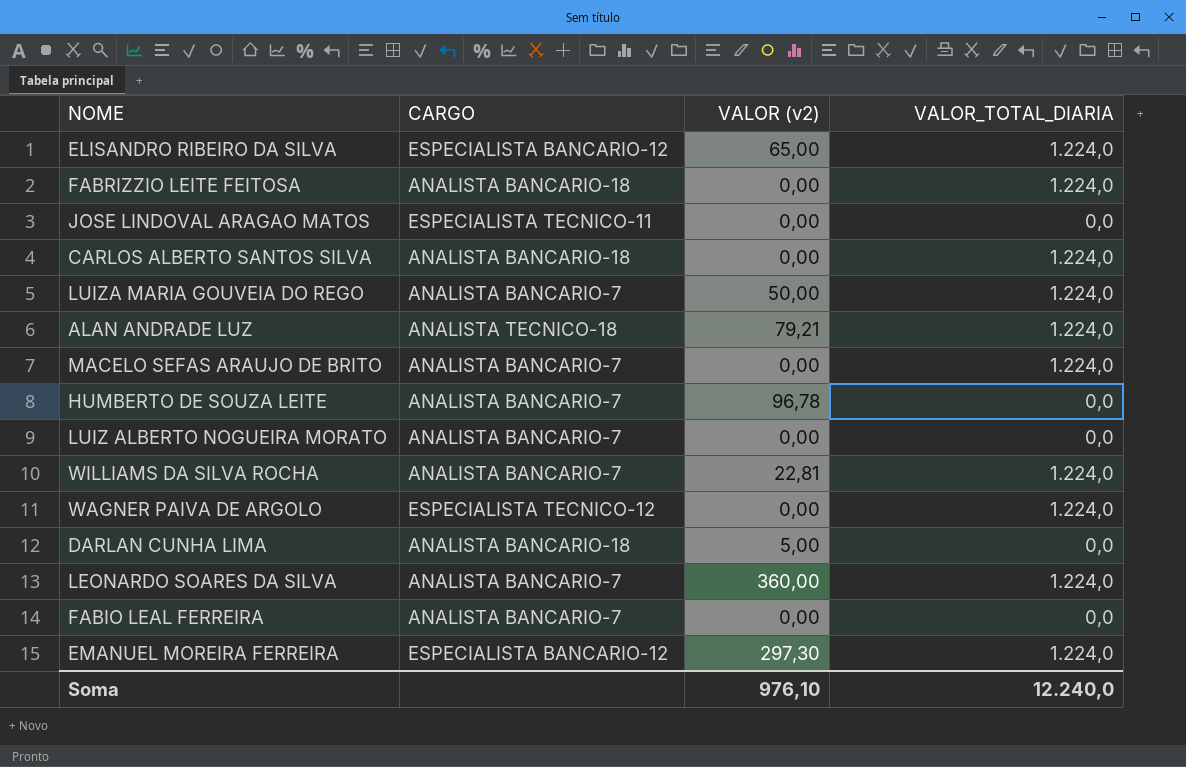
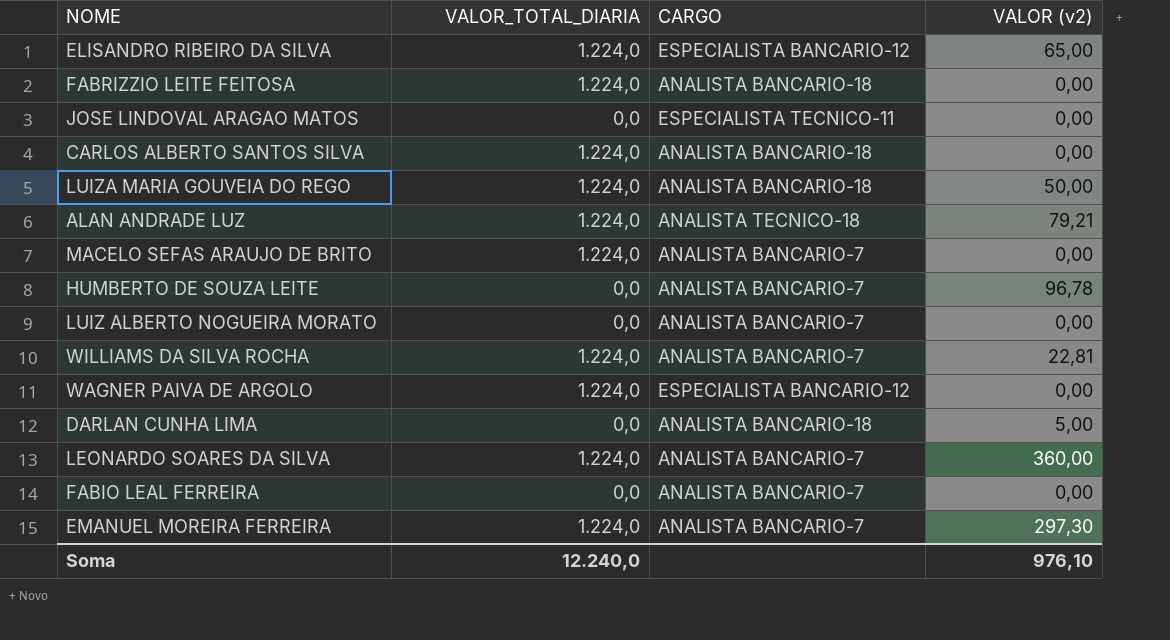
column VALOR_TOTAL_DIARIA | position: 4 -> 2
LUIZA MARIA GOUVEIA DO REGO | CARGO: ANALISTA BANCARIO-7 -> ANALISTA BANCARIO-18
WAGNER PAIVA DE ARGOLO | CARGO: ESPECIALISTA TECNICO-12 -> ESPECIALISTA BANCARIO-12
EMANUEL MOREIRA FERREIRA | CARGO: ESPECIALISTA BANCARIO-12 -> ANALISTA BANCARIO-7

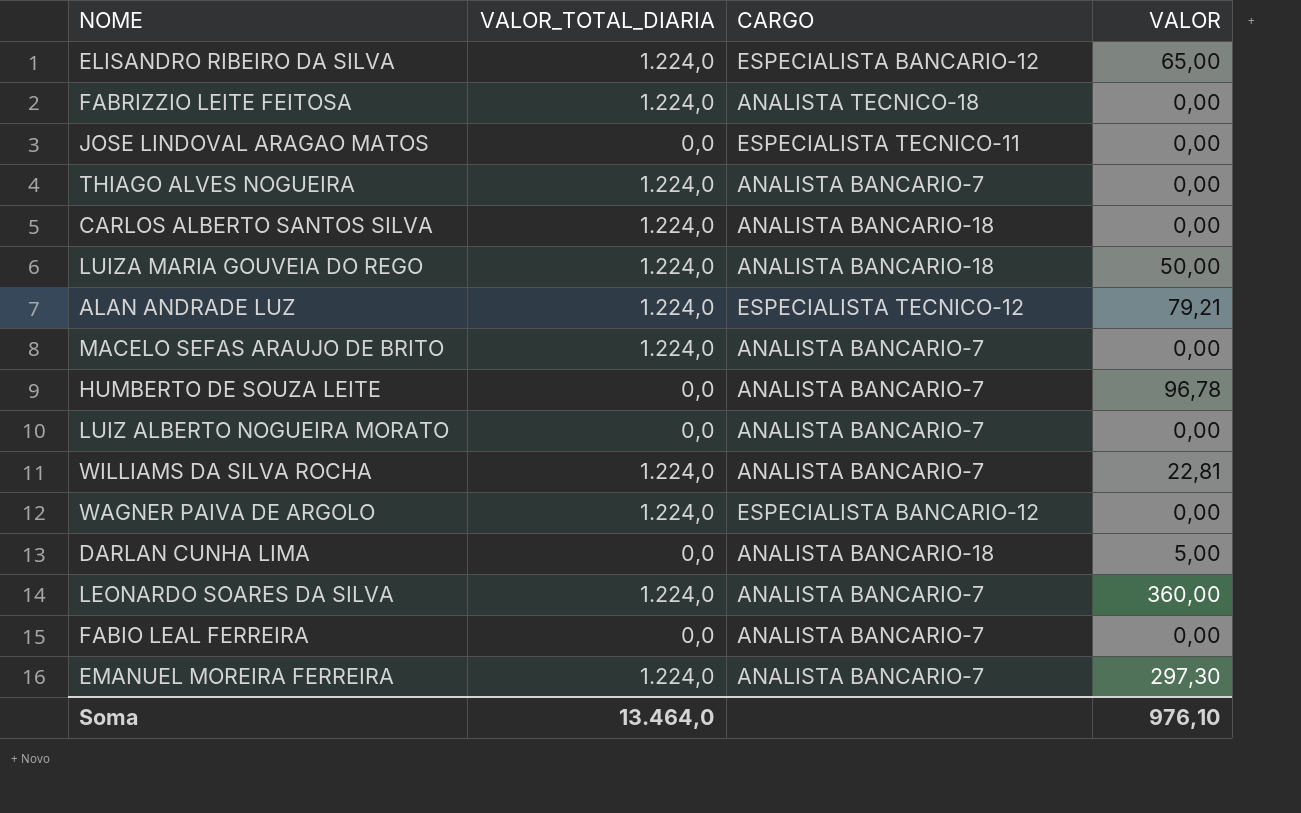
column name: VALOR (v2) -> VALOR
FABRIZZIO LEITE FEITOSA | CARGO: ANALISTA BANCARIO-18 -> ANALISTA TECNICO-18
row THIAGO ALVES NOGUEIRA: none -> 1.224,0 | ANALISTA BANCARIO-7 | 0,00
ALAN ANDRADE LUZ | CARGO: ANALISTA TECNICO-18 -> ESPECIALISTA TECNICO-12
Soma | VALOR_TOTAL_DIARIA: 12.240,0 -> 13.464,0

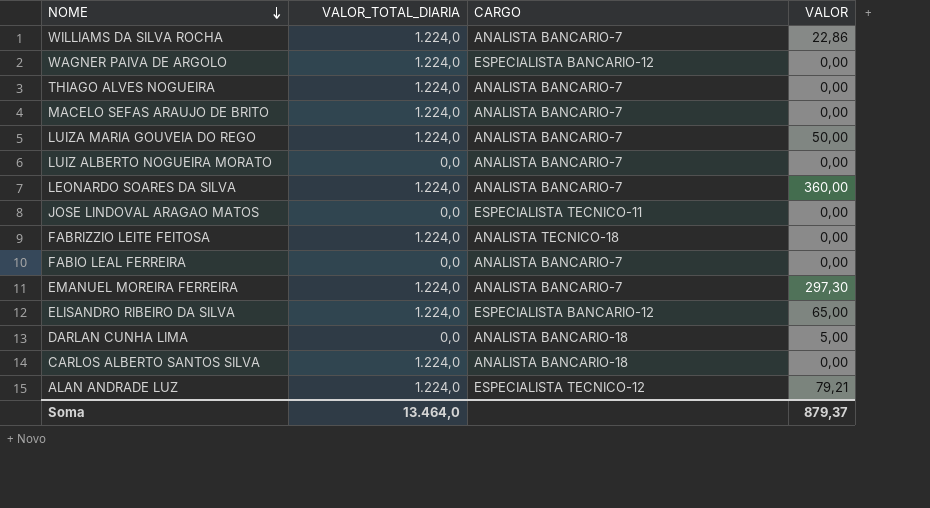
row order: none -> NOME descending
row HUMBERTO DE SOUZA LEITE: 0,0 | ANALISTA BANCARIO-7 | 96,78 -> none
WILLIAMS DA SILVA ROCHA | VALOR: 22,81 -> 22,86
LUIZA MARIA GOUVEIA DO REGO | CARGO: ANALISTA BANCARIO-18 -> ANALISTA BANCARIO-7
Soma | VALOR: 976,10 -> 879,37

